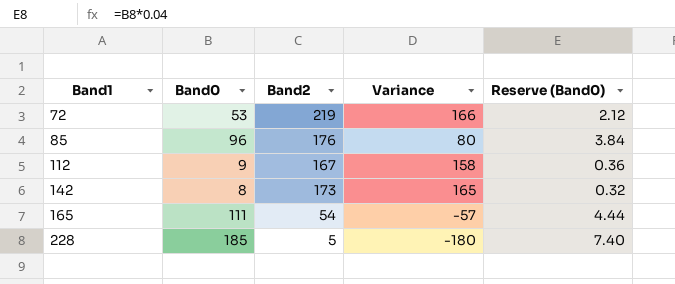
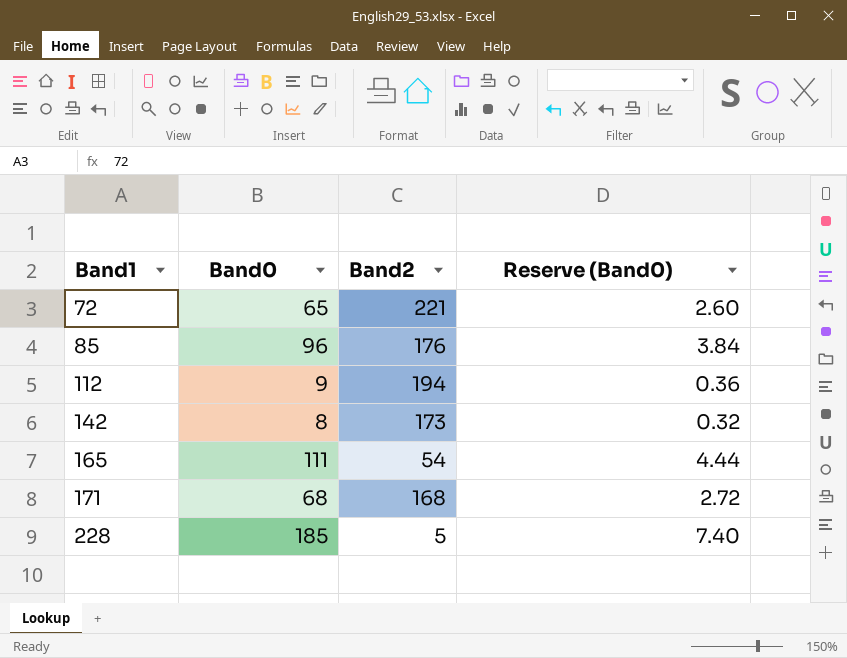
column Variance | formula: [Band2] - [Band0] -> none
72 | Band0: 53 -> 65
72 | Band2: 219 -> 221
72 | Reserve (Band0): 2.12 -> 2.60
112 | Band2: 167 -> 194
row 171: none -> 68 | 168 | 2.72

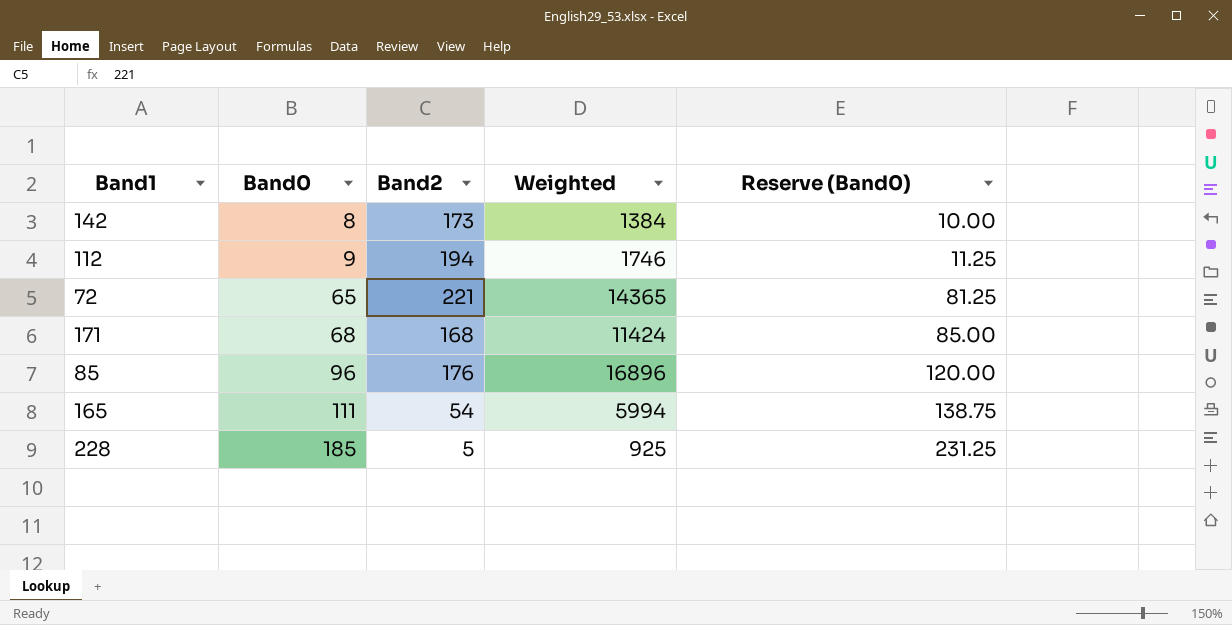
row order: Band1 ascending -> Band0 ascending
column Weighted | formula: none -> [Band0] * [Band2]
column Reserve (Band0) | formula: [Band0] * 0.04 -> [Band0] * 1.25

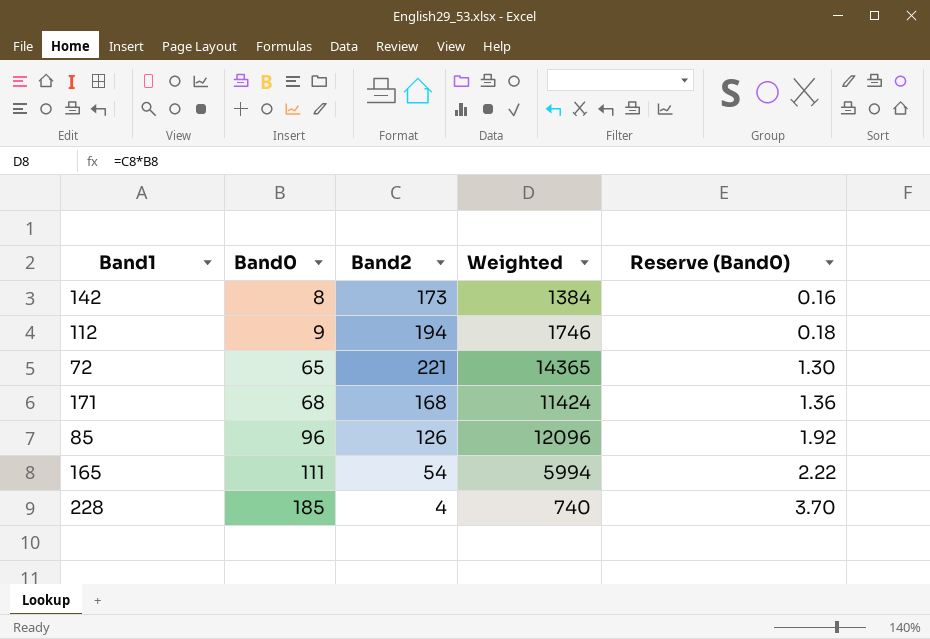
column Reserve (Band0) | formula: [Band0] * 1.25 -> [Band0] * 0.02
85 | Band2: 176 -> 126
85 | Weighted: 16896 -> 12096
228 | Band2: 5 -> 4
228 | Weighted: 925 -> 740

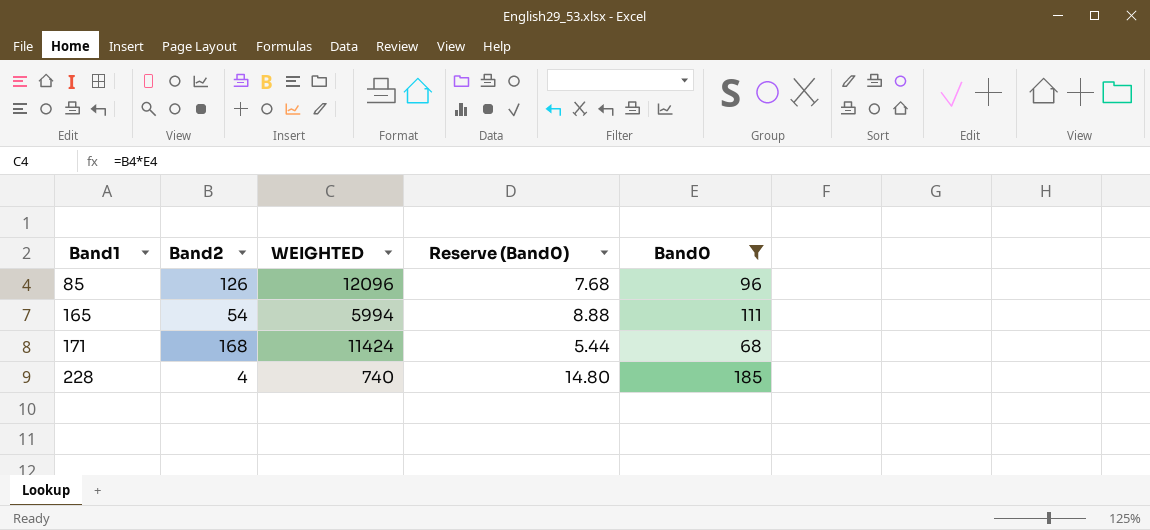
filter: none -> Band0 >= 68
row order: Band0 ascending -> Band1 ascending
column name: Weighted -> WEIGHTED
column Reserve (Band0) | formula: [Band0] * 0.02 -> [Band0] * 0.08
column Band0 | position: 2 -> 5

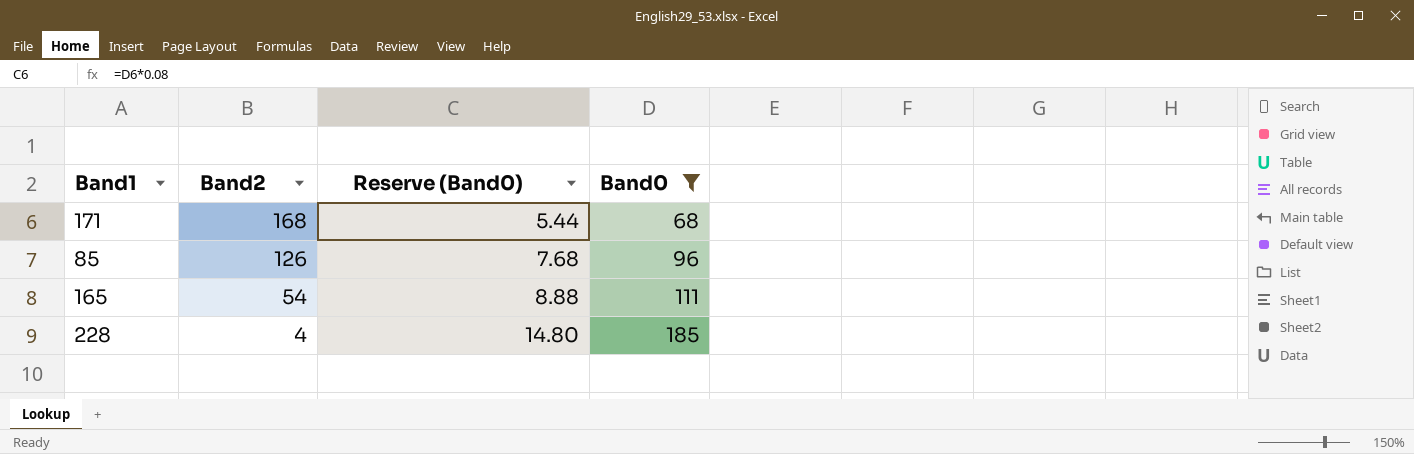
row order: Band1 ascending -> Band2 descending
column WEIGHTED | formula: [Band2] * [Band0] -> none

